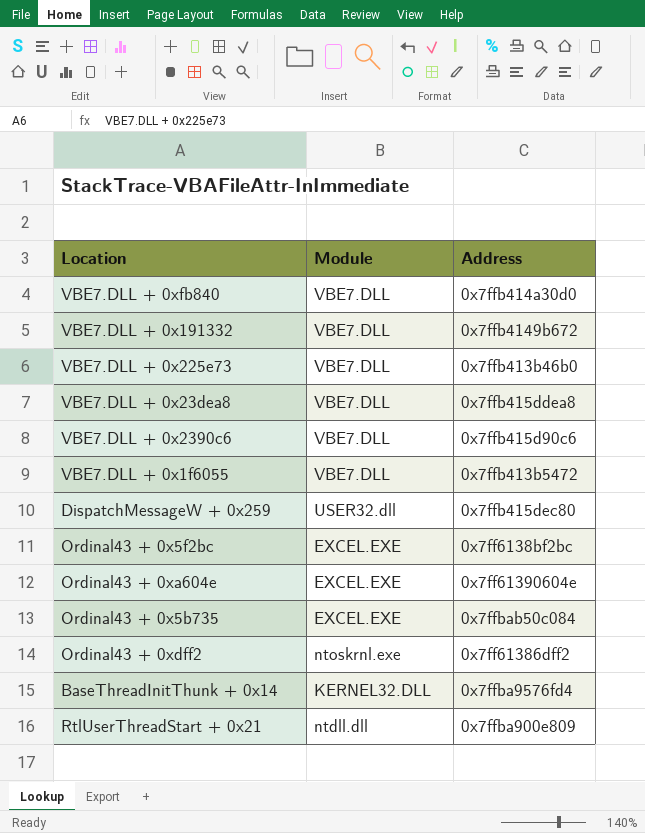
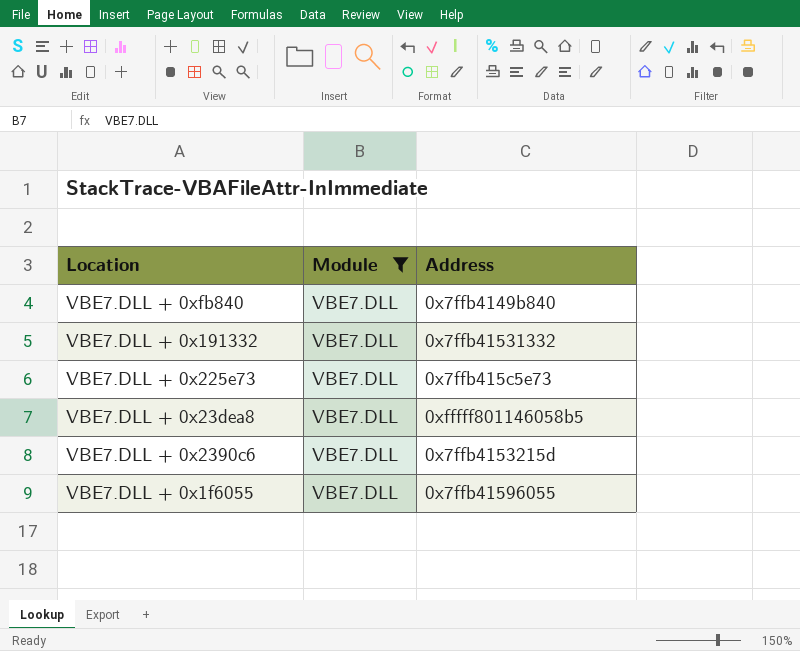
filter: none -> Module = VBE7.DLL
VBE7.DLL + 0xfb840 | Address: 0x7ffb414a30d0 -> 0x7ffb4149b840
VBE7.DLL + 0x191332 | Address: 0x7ffb4149b672 -> 0x7ffb41531332
VBE7.DLL + 0x225e73 | Address: 0x7ffb413b46b0 -> 0x7ffb415c5e73
VBE7.DLL + 0x23dea8 | Address: 0x7ffb415ddea8 -> 0xfffff801146058b5
VBE7.DLL + 0x2390c6 | Address: 0x7ffb415d90c6 -> 0x7ffb4153215d
VBE7.DLL + 0x1f6055 | Address: 0x7ffb413b5472 -> 0x7ffb41596055

